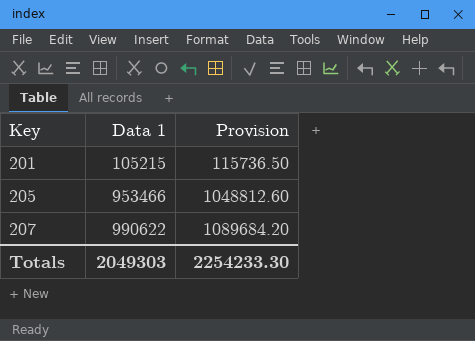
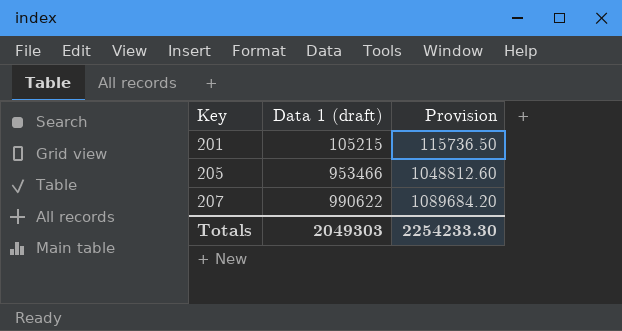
column name: Data 1 -> Data 1 (draft)

